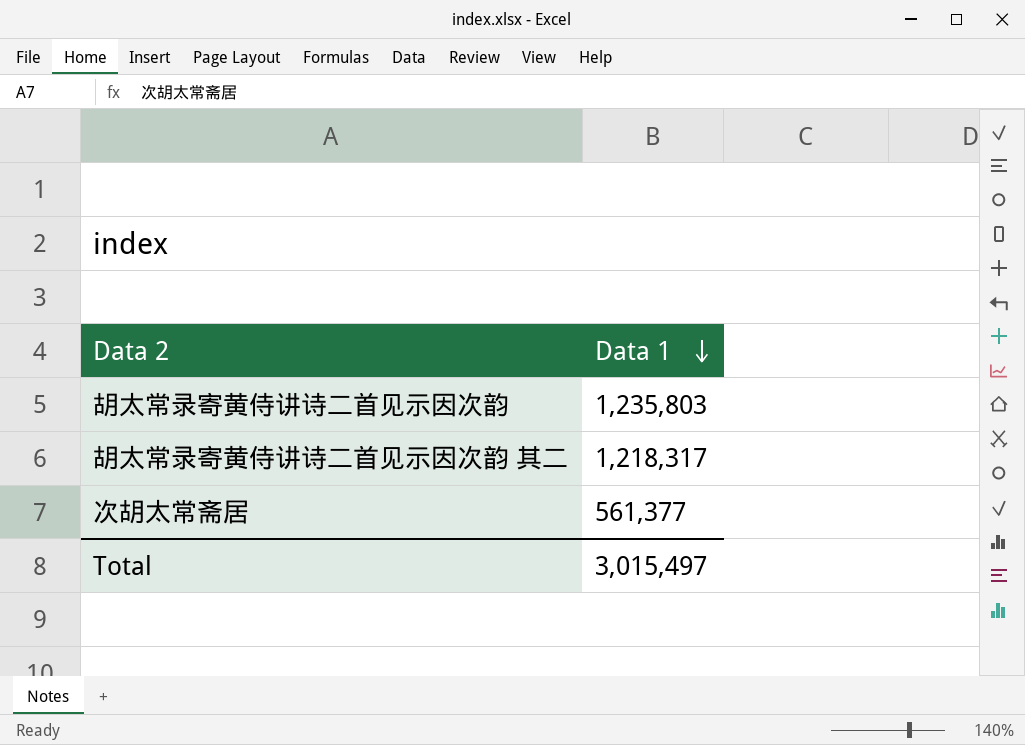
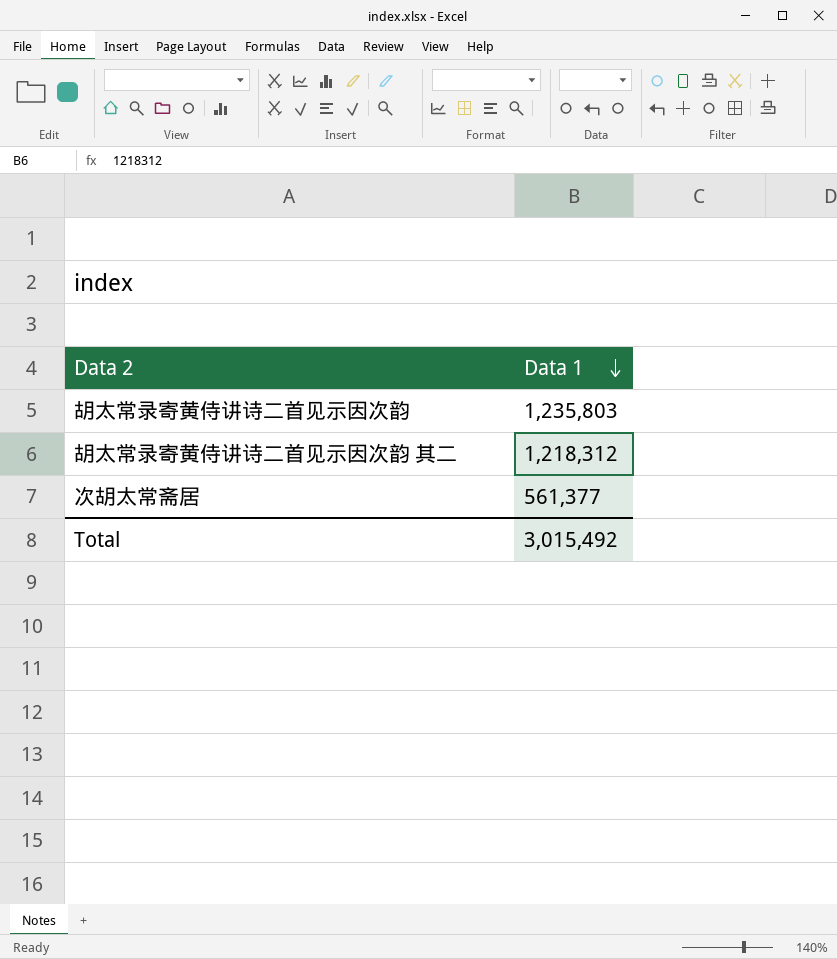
胡太常录寄黄侍讲诗二首见示因次韵 其二 | Data 1: 1,218,317 -> 1,218,312
Total | Data 1: 3,015,497 -> 3,015,492

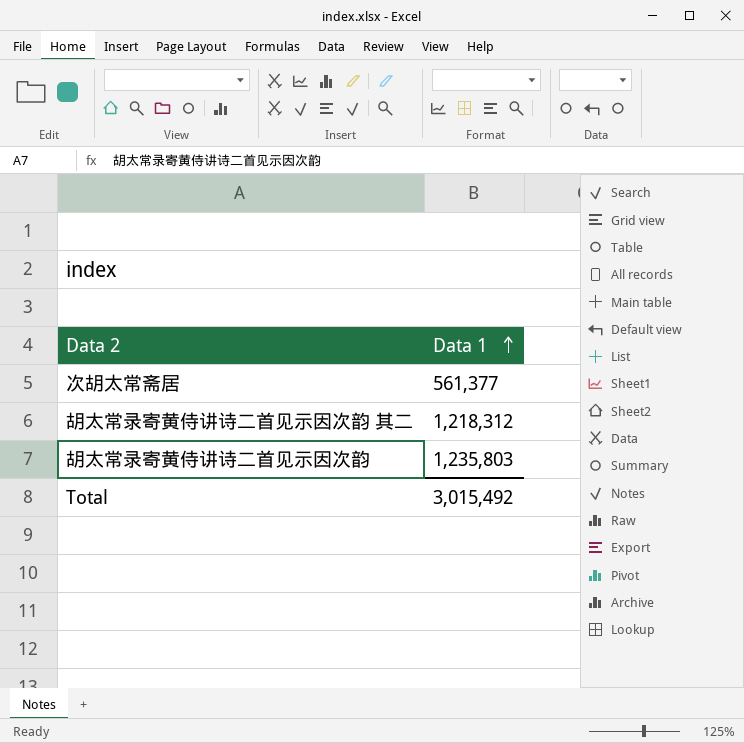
row order: Data 1 descending -> Data 1 ascending

